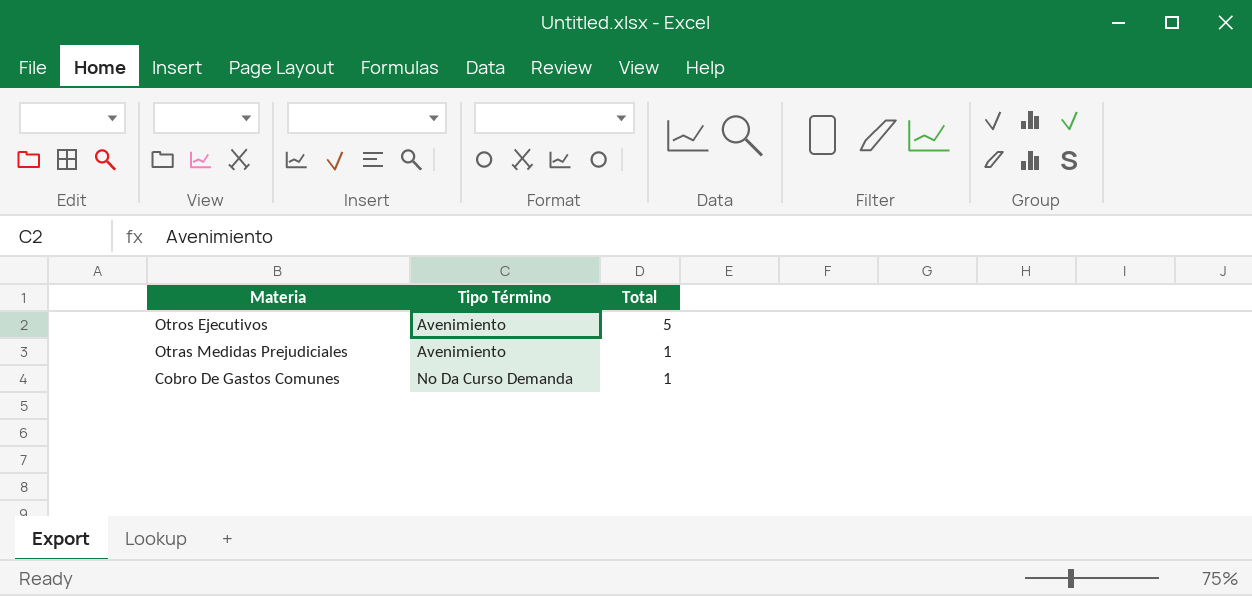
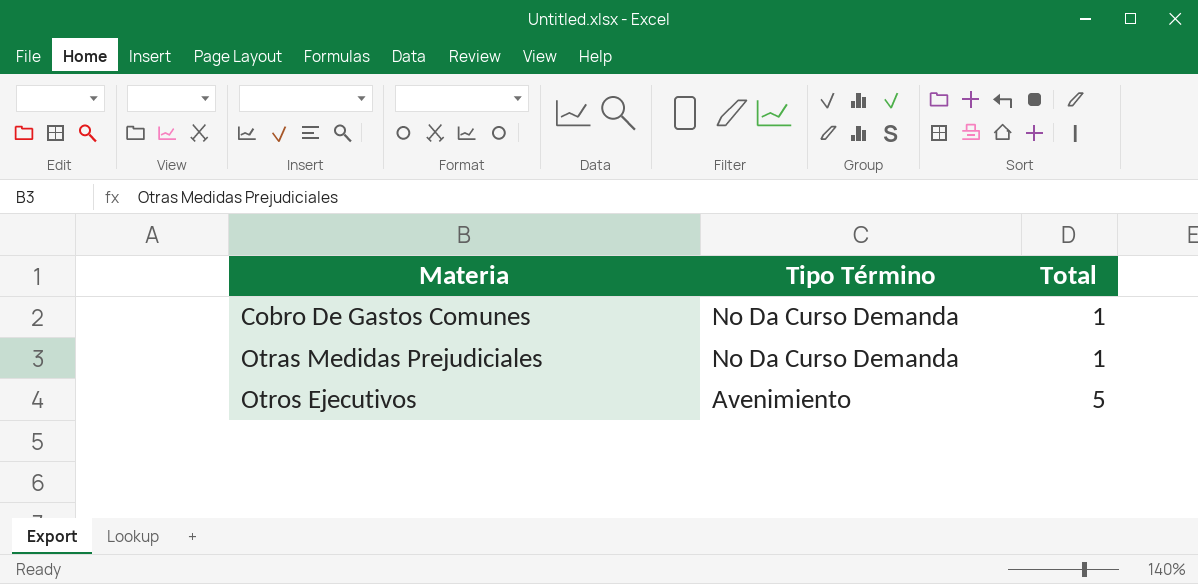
row order: Materia descending -> Materia ascending
Otras Medidas Prejudiciales | Tipo Término: Avenimiento -> No Da Curso Demanda

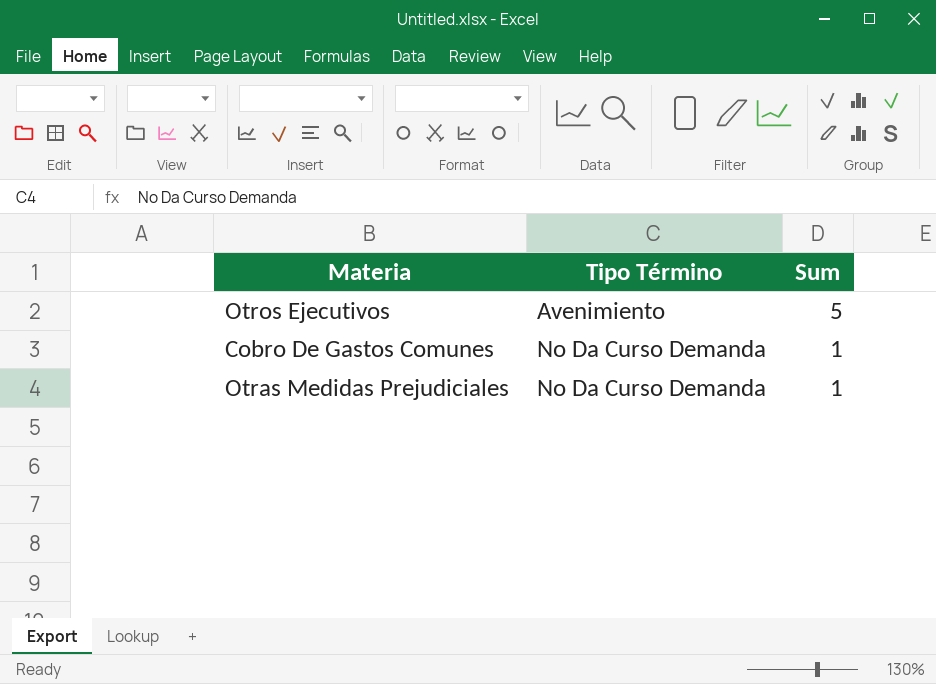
row order: Materia ascending -> Tipo Término ascending
column name: Total -> Sum

